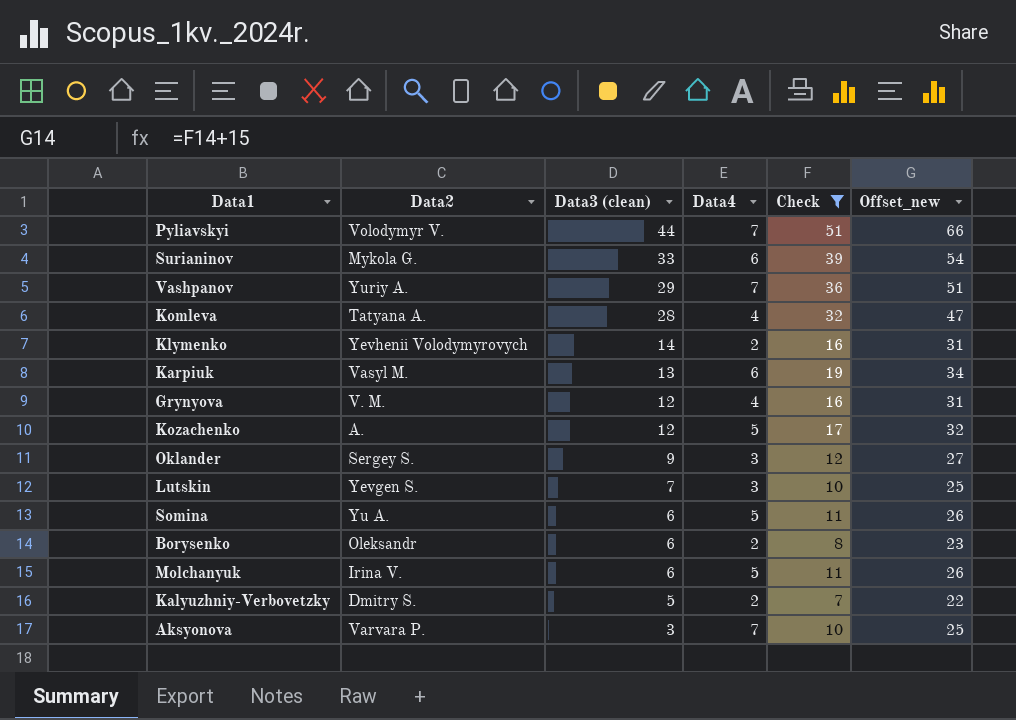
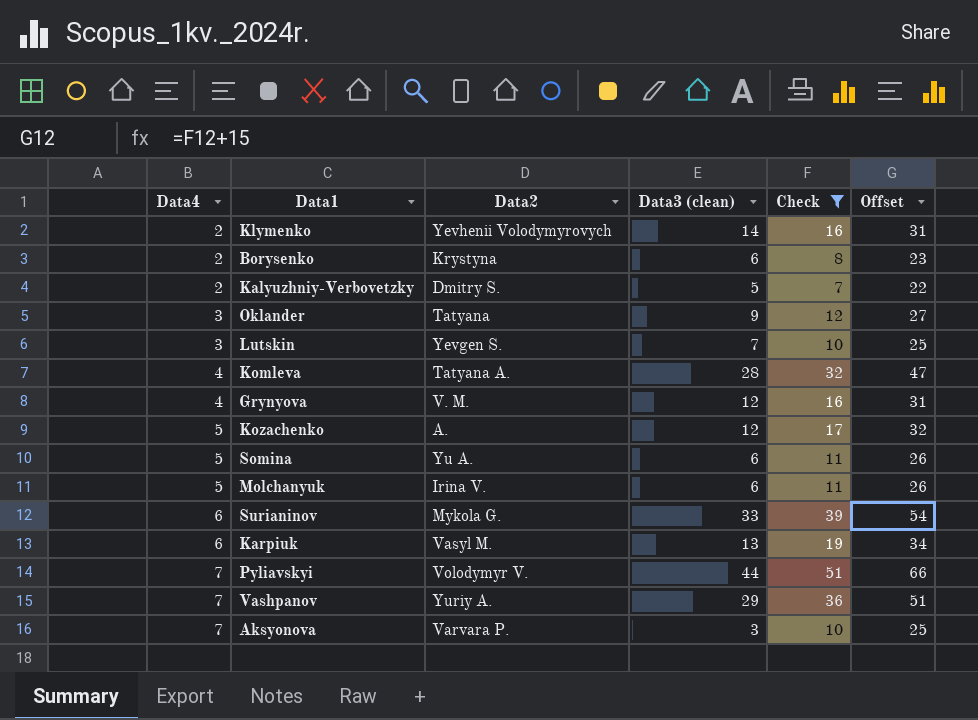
row order: Data3 (clean) descending -> Data4 ascending
column Data4 | position: 4 -> 1
column name: Offset_new -> Offset
Borysenko | Data2: Oleksandr -> Krystyna
Oklander | Data2: Sergey S. -> Tatyana

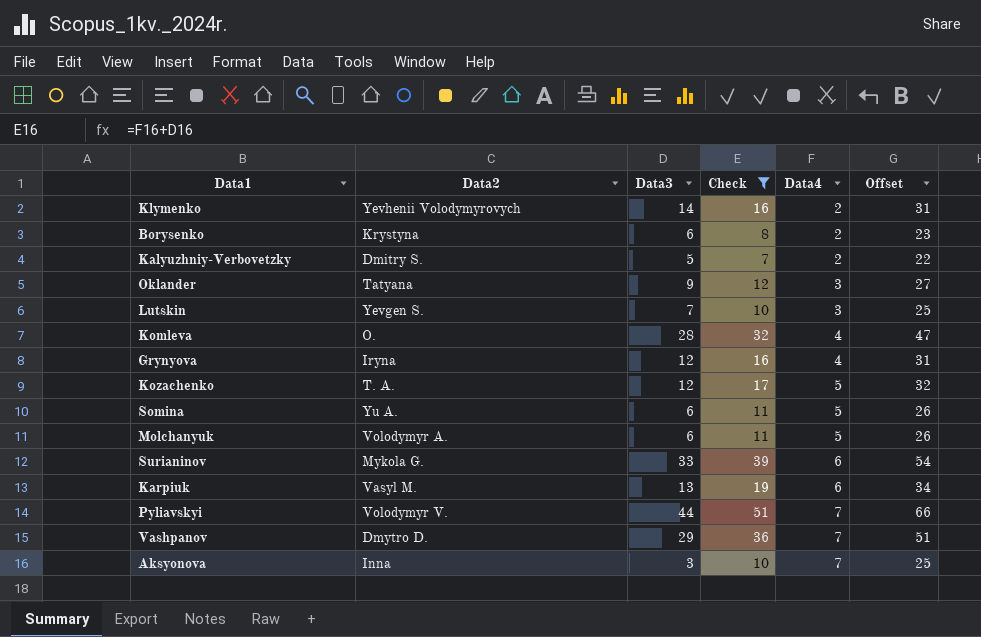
column name: Data3 (clean) -> Data3
column Data4 | position: 1 -> 5
Komleva | Data2: Tatyana A. -> O.
Grynyova | Data2: V. M. -> Iryna
Kozachenko | Data2: A. -> T. A.
Molchanyuk | Data2: Irina V. -> Volodymyr A.
Vashpanov | Data2: Yuriy A. -> Dmytro D.
Aksyonova | Data2: Varvara P. -> Inna

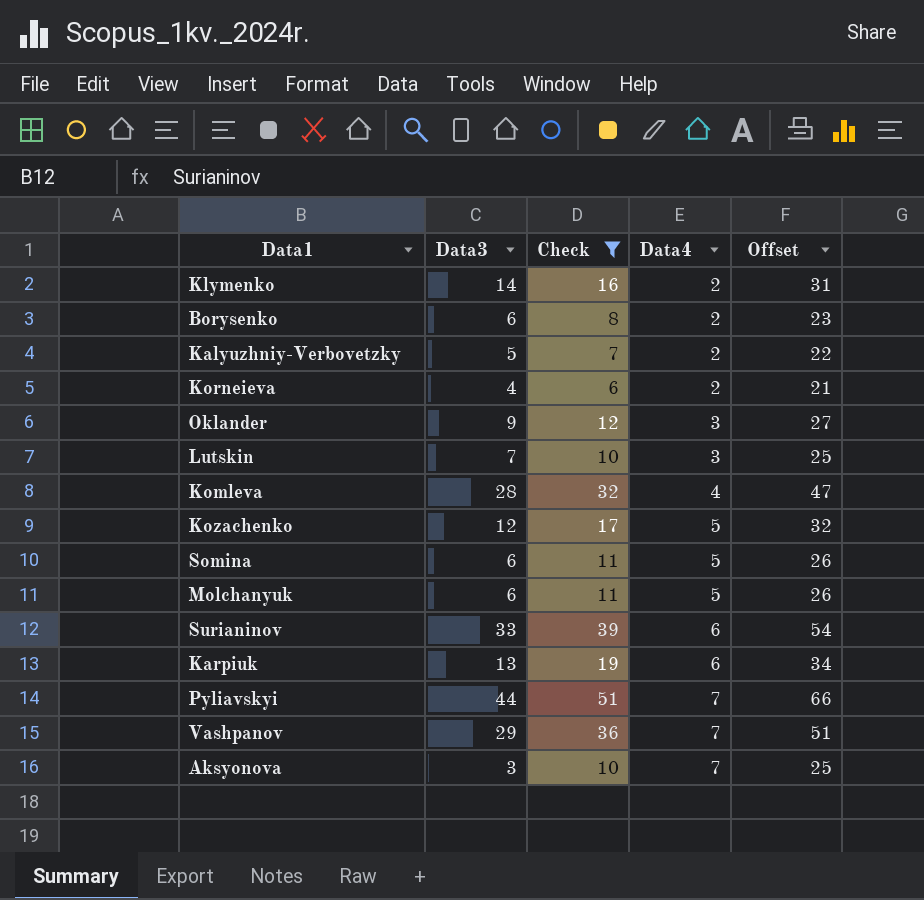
column Data2 | position: 2 -> none
row Grynyova: Iryna | 12 | 16 | 4 | 31 -> none
row Korneieva: none -> 4 | 6 | 2 | 21

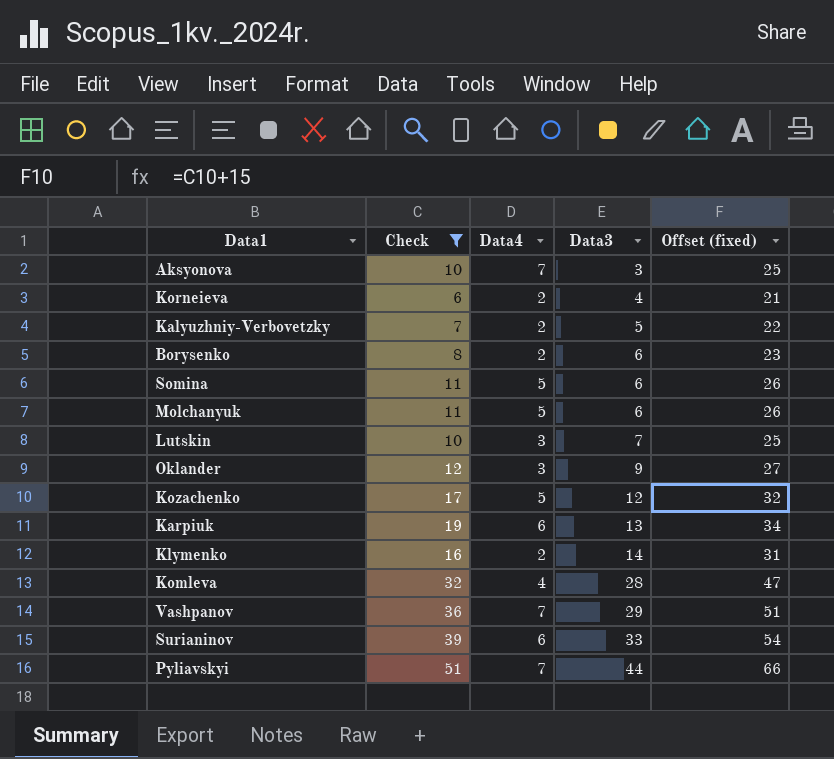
row order: Data4 ascending -> Data3 ascending
column Data3 | position: 2 -> 4
column name: Offset -> Offset (fixed)

